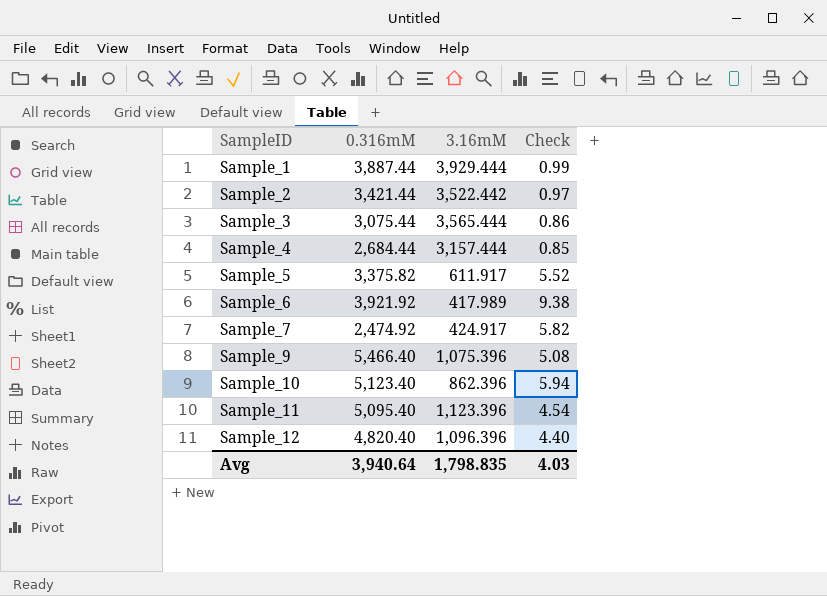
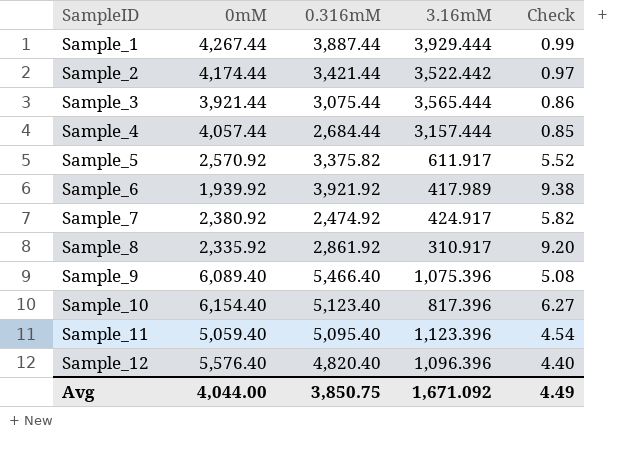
column 0mM | position: none -> 2
row Sample_8: none -> 2,335.92 | 2,861.92 | 310.917 | 9.20
Sample_10 | 3.16mM: 862.396 -> 817.396
Sample_10 | Check: 5.94 -> 6.27
Avg | 0.316mM: 3,940.64 -> 3,850.75
Avg | 3.16mM: 1,798.835 -> 1,671.092
Avg | Check: 4.03 -> 4.49

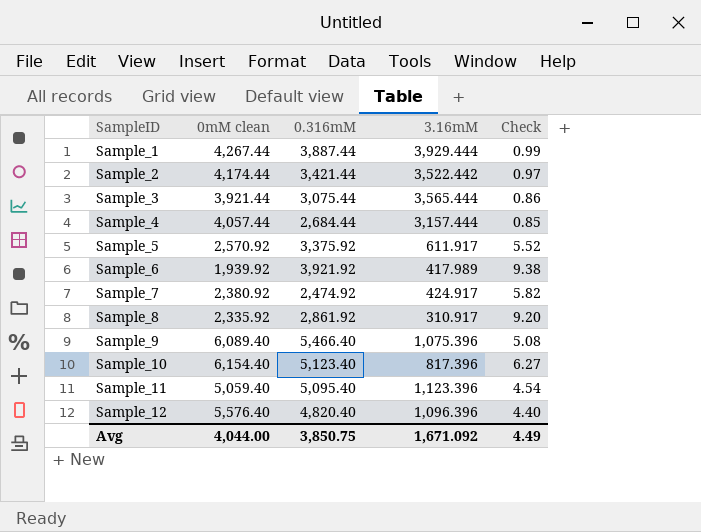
column name: 0mM -> 0mM clean
Sample_5 | 0.316mM: 3,375.82 -> 3,375.92

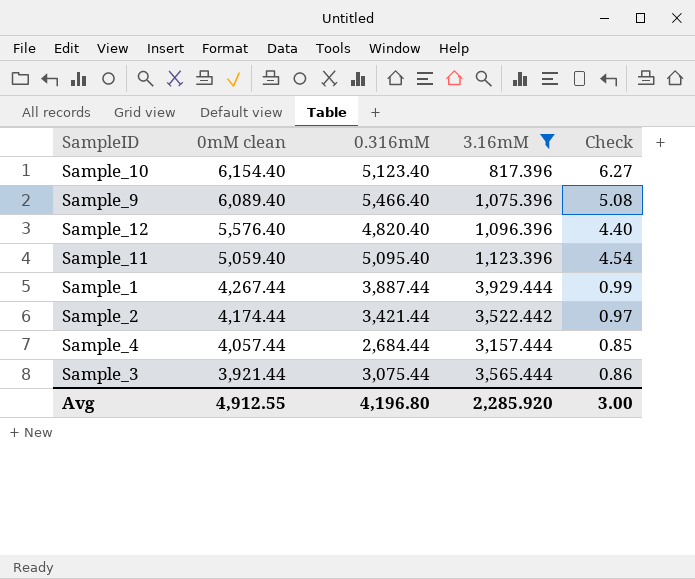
filter: none -> 3.16mM >= 817.396
row order: SampleID ascending -> 0mM clean descending
Avg | 0mM clean: 4,044.00 -> 4,912.55
Avg | 0.316mM: 3,850.75 -> 4,196.80
Avg | 3.16mM: 1,671.092 -> 2,285.920
Avg | Check: 4.49 -> 3.00

